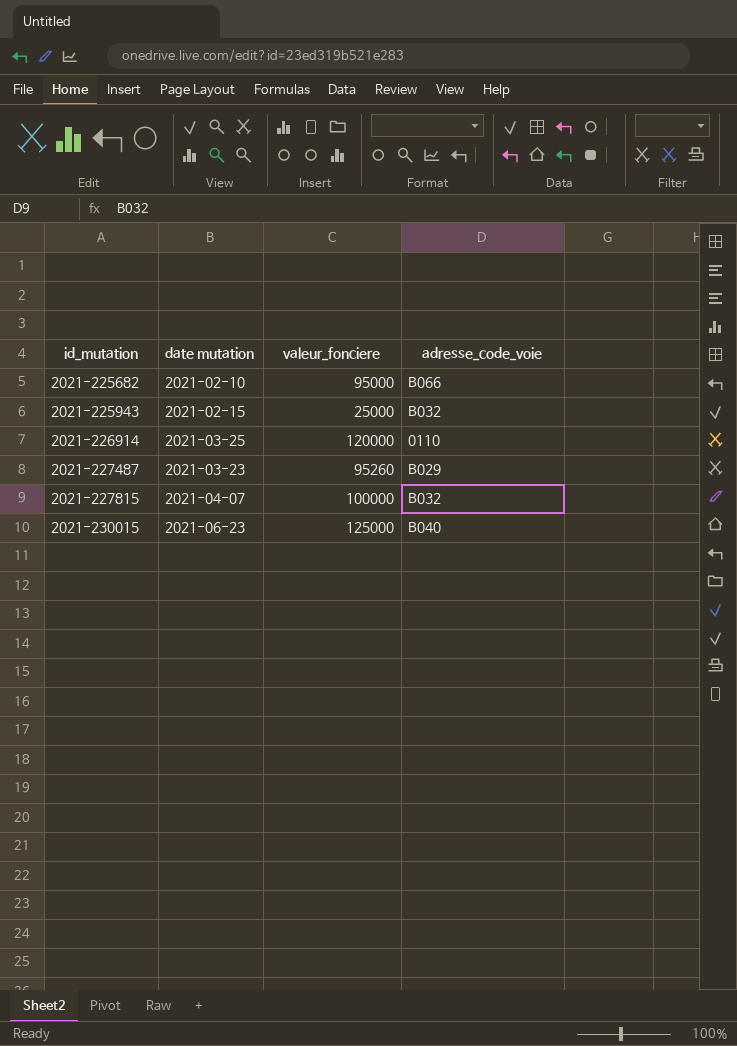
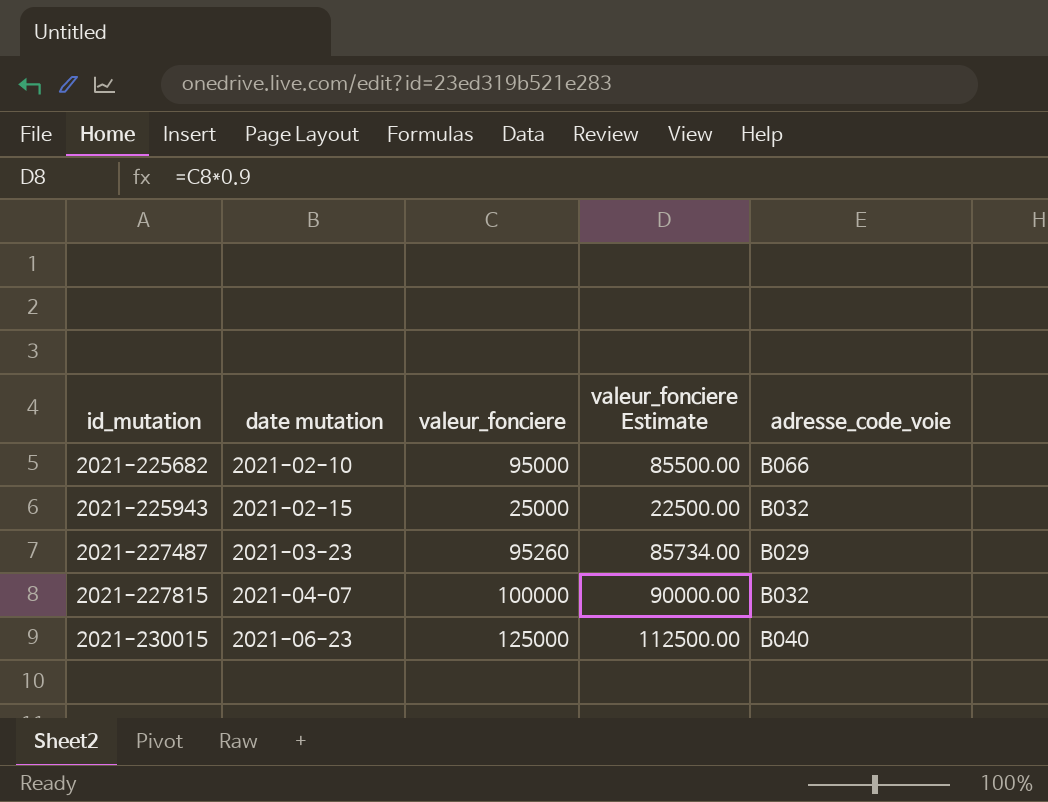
column valeur_fonciere Estimate | formula: none -> [valeur_fonciere] * 0.9
row 2021-226914: 2021-03-25 | 120000 | 0110 -> none

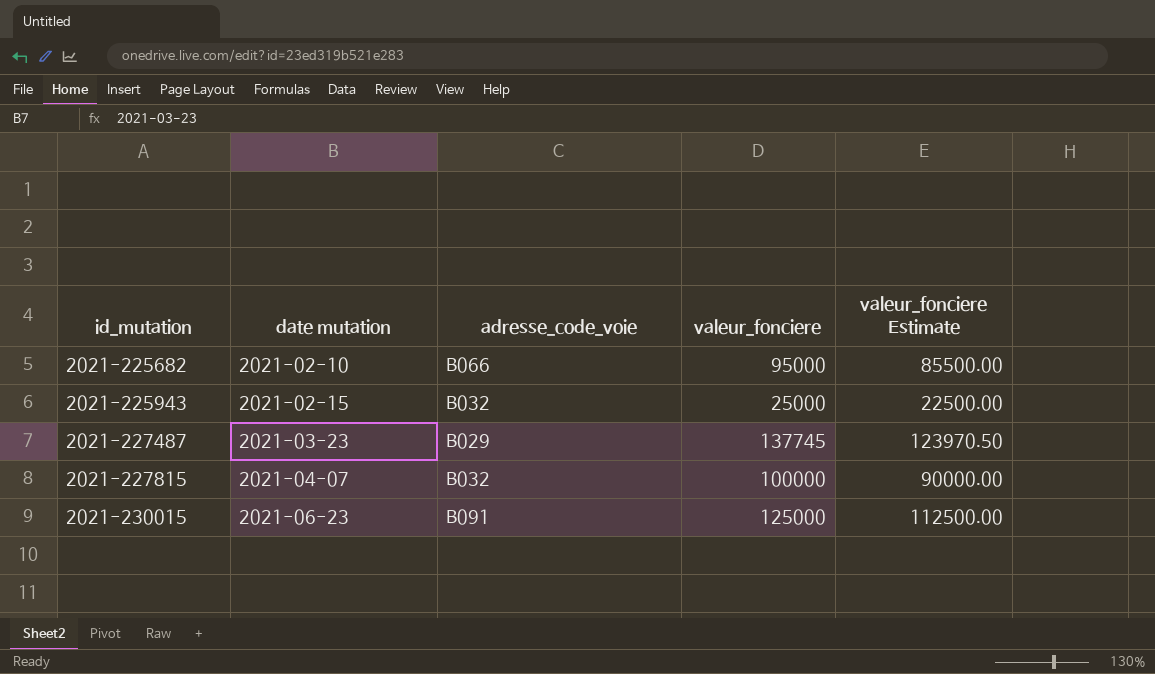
column adresse_code_voie | position: 5 -> 3
2021-227487 | valeur_fonciere: 95260 -> 137745
2021-227487 | valeur_fonciere Estimate: 85734.00 -> 123970.50
2021-230015 | adresse_code_voie: B040 -> B091

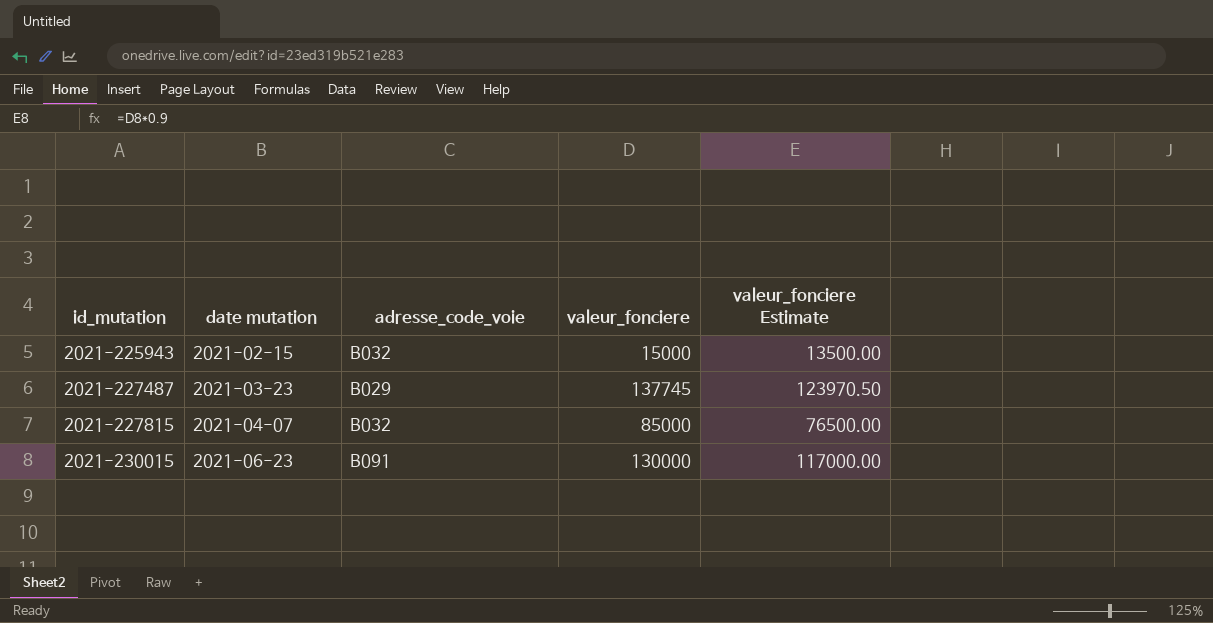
row 2021-225682: 2021-02-10 | B066 | 95000 | 85500.00 -> none
2021-225943 | valeur_fonciere: 25000 -> 15000
2021-225943 | valeur_fonciere Estimate: 22500.00 -> 13500.00
2021-227815 | valeur_fonciere: 100000 -> 85000
2021-227815 | valeur_fonciere Estimate: 90000.00 -> 76500.00
2021-230015 | valeur_fonciere: 125000 -> 130000
2021-230015 | valeur_fonciere Estimate: 112500.00 -> 117000.00

